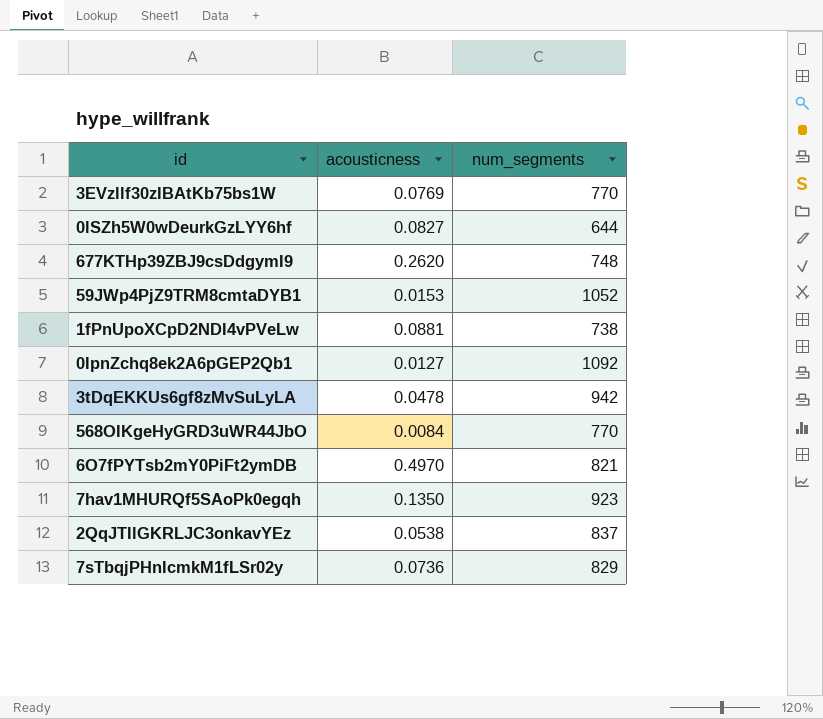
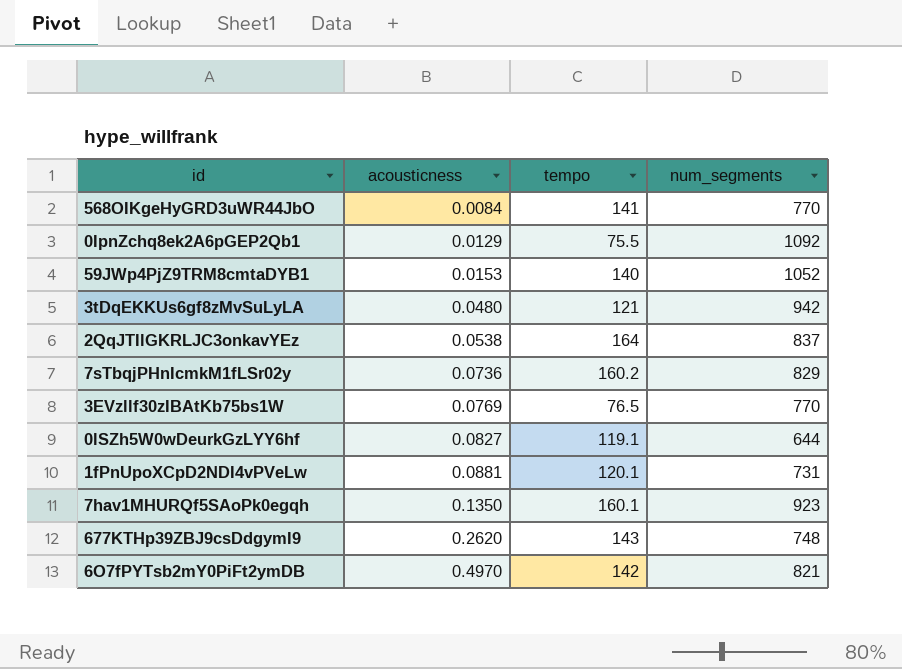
row order: none -> acousticness ascending
column tempo | position: none -> 3
0IpnZchq8ek2A6pGEP2Qb1 | acousticness: 0.0127 -> 0.0129
3tDqEKKUs6gf8zMvSuLyLA | acousticness: 0.0478 -> 0.0480
1fPnUpoXCpD2NDI4vPVeLw | num_segments: 738 -> 731

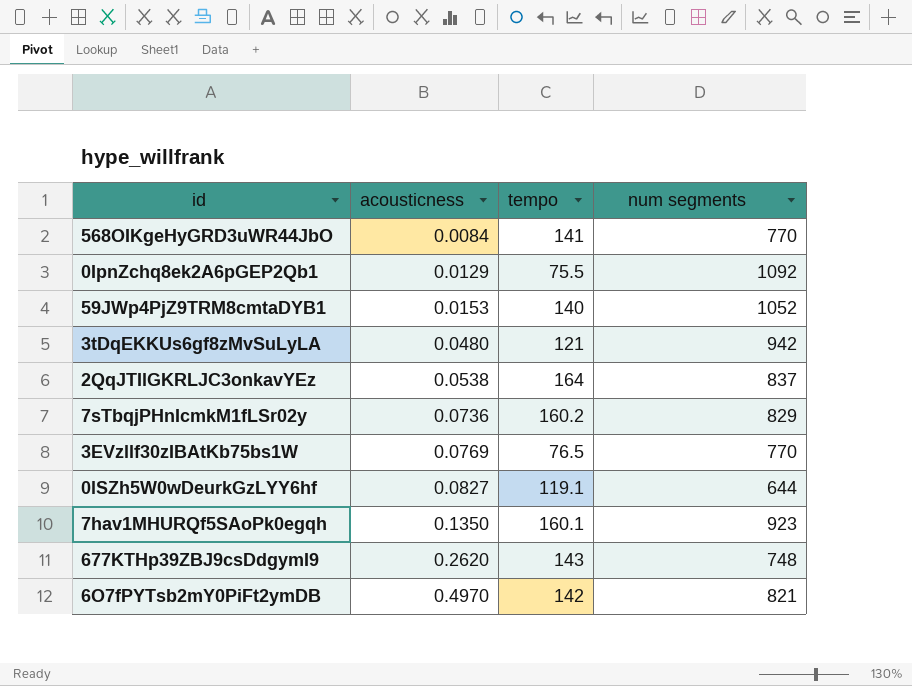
column name: num_segments -> num segments
row 1fPnUpoXCpD2NDI4vPVeLw: 0.0881 | 120.1 | 731 -> none

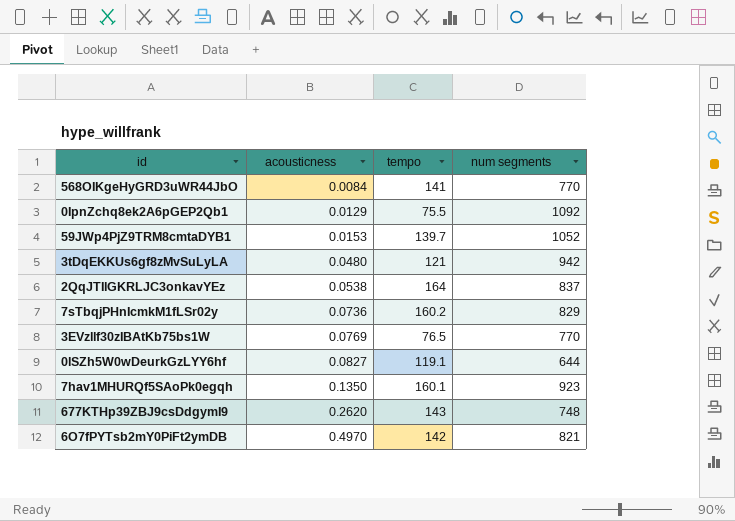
59JWp4PjZ9TRM8cmtaDYB1 | tempo: 140 -> 139.7

